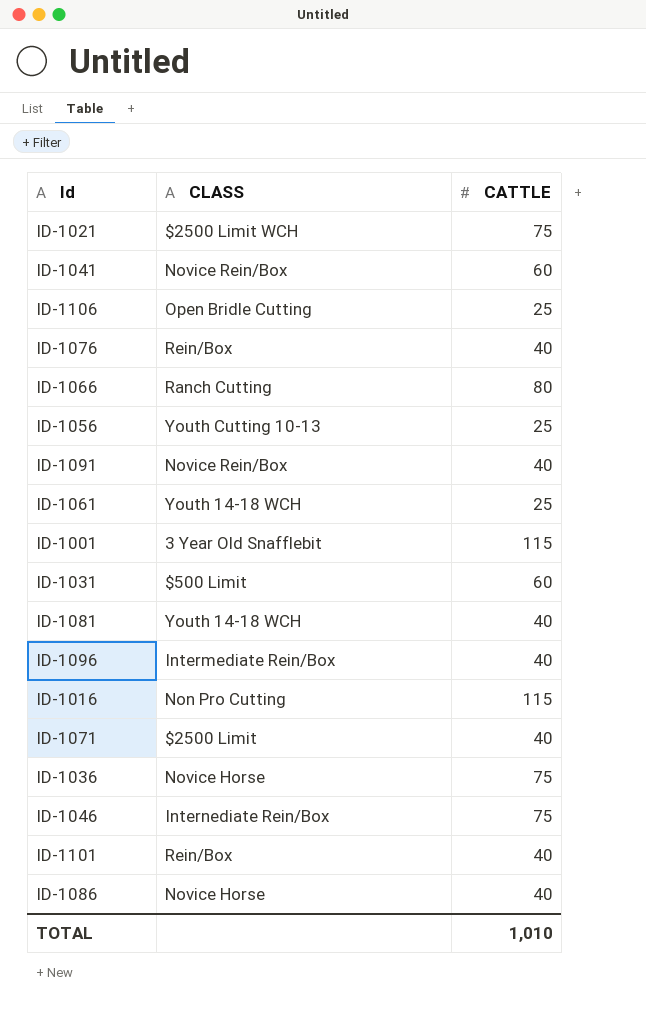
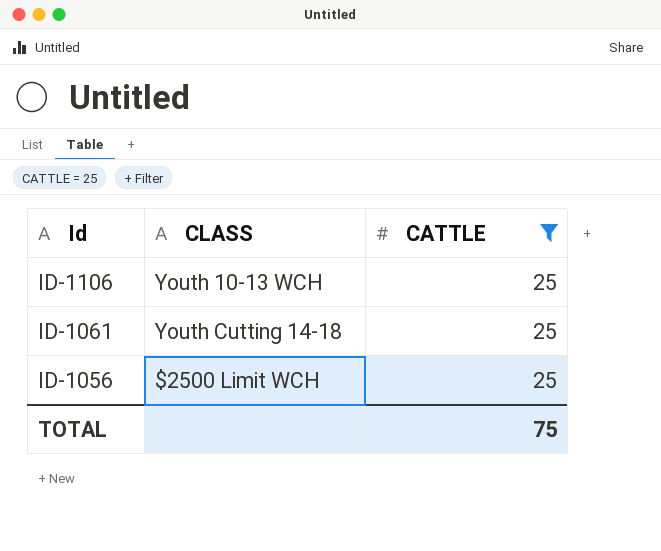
filter: none -> CATTLE = 25
row order: none -> Id descending
ID-1106 | CLASS: Open Bridle Cutting -> Youth 10-13 WCH
ID-1061 | CLASS: Youth 14-18 WCH -> Youth Cutting 14-18
ID-1056 | CLASS: Youth Cutting 10-13 -> $2500 Limit WCH
TOTAL | CATTLE: 1,010 -> 75

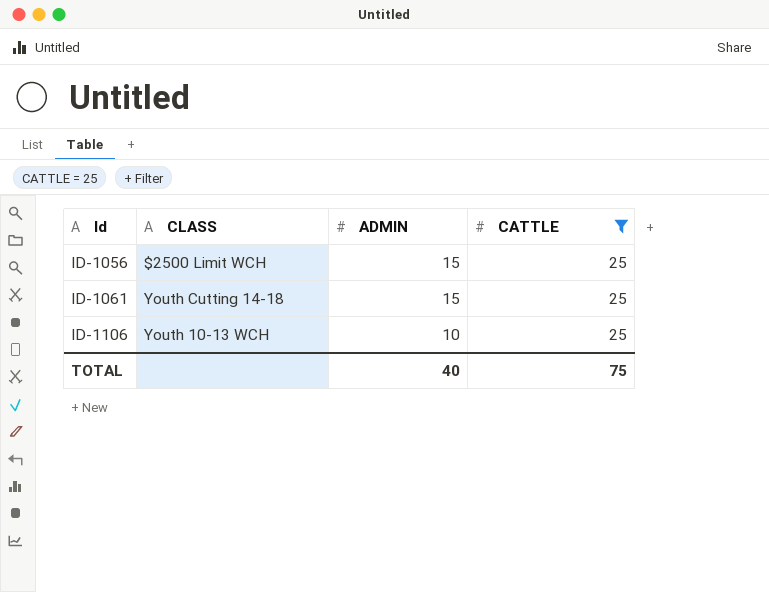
row order: Id descending -> Id ascending
column ADMIN | position: none -> 3

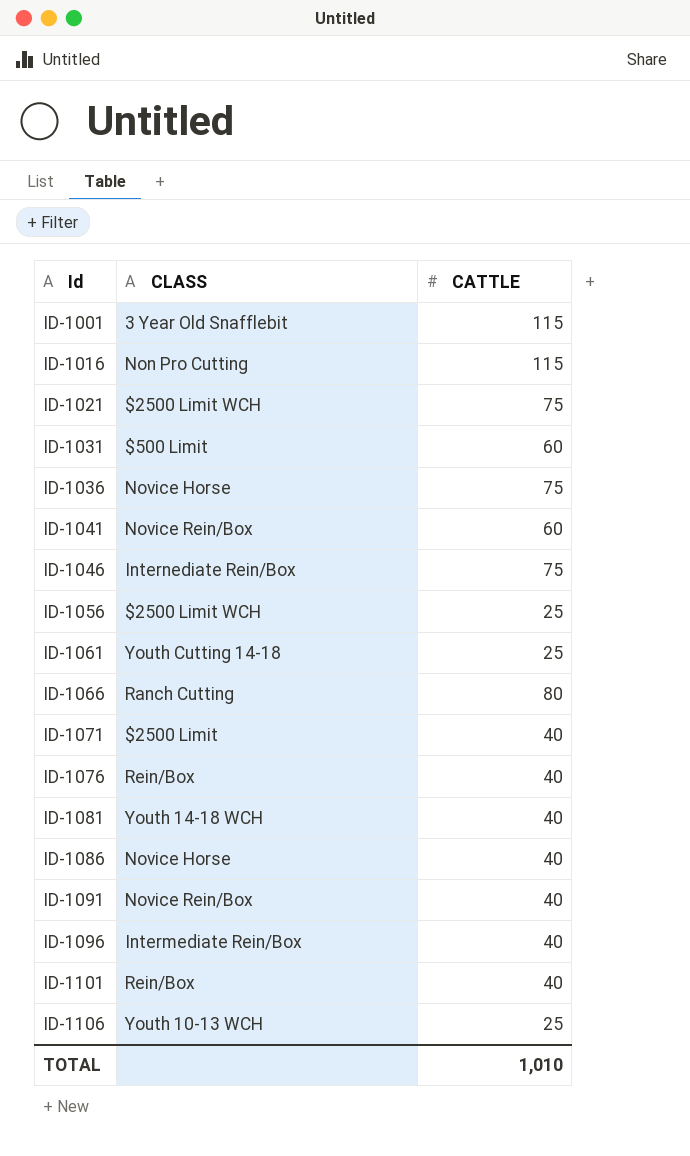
filter: CATTLE = 25 -> none
column ADMIN | position: 3 -> none
TOTAL | CATTLE: 75 -> 1,010

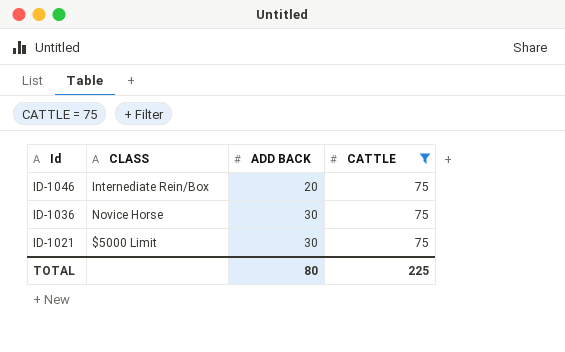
filter: none -> CATTLE = 75
row order: Id ascending -> Id descending
column ADD BACK | position: none -> 3
ID-1021 | CLASS: $2500 Limit WCH -> $5000 Limit
TOTAL | CATTLE: 1,010 -> 225

